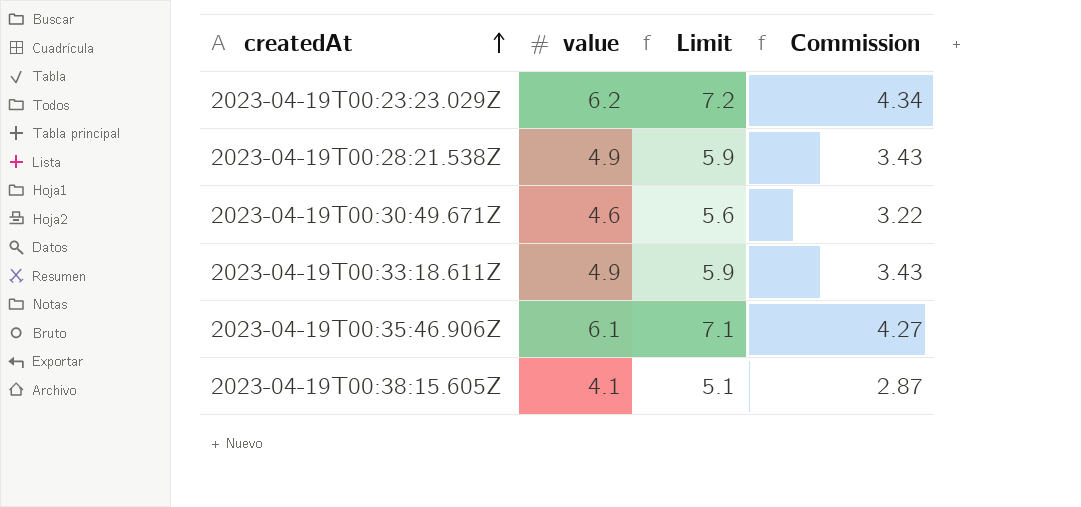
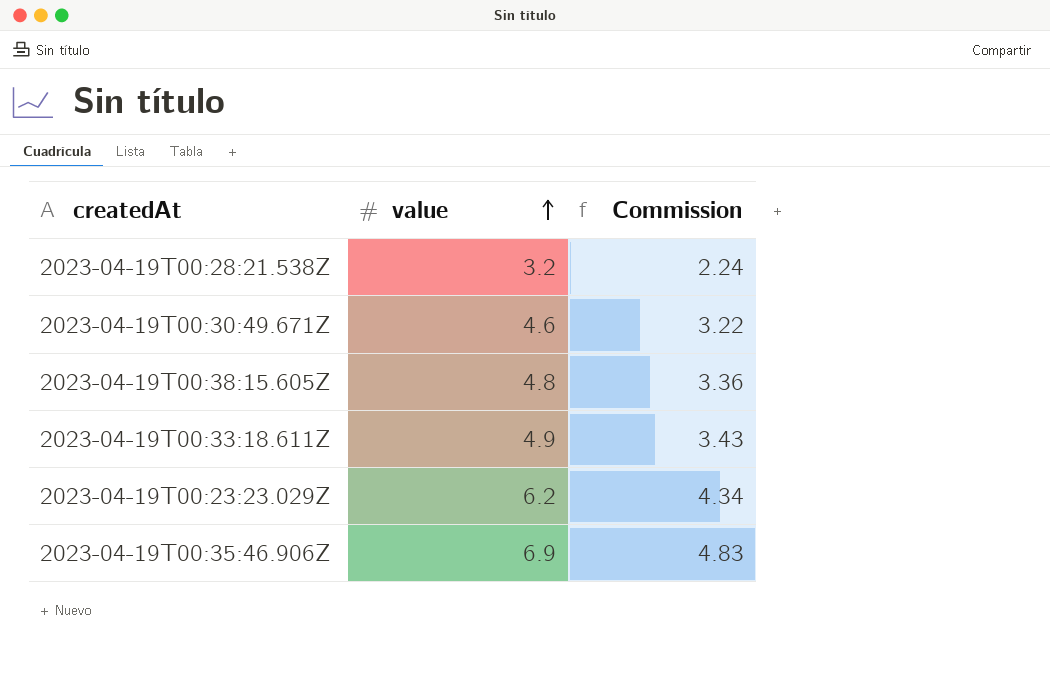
row order: createdAt ascending -> value ascending
column Limit | formula: [value] + 1 -> none
2023-04-19T00:28:21.538Z | value: 4.9 -> 3.2
2023-04-19T00:28:21.538Z | Commission: 3.43 -> 2.24
2023-04-19T00:38:15.605Z | value: 4.1 -> 4.8
2023-04-19T00:38:15.605Z | Commission: 2.87 -> 3.36
2023-04-19T00:35:46.906Z | value: 6.1 -> 6.9
2023-04-19T00:35:46.906Z | Commission: 4.27 -> 4.83

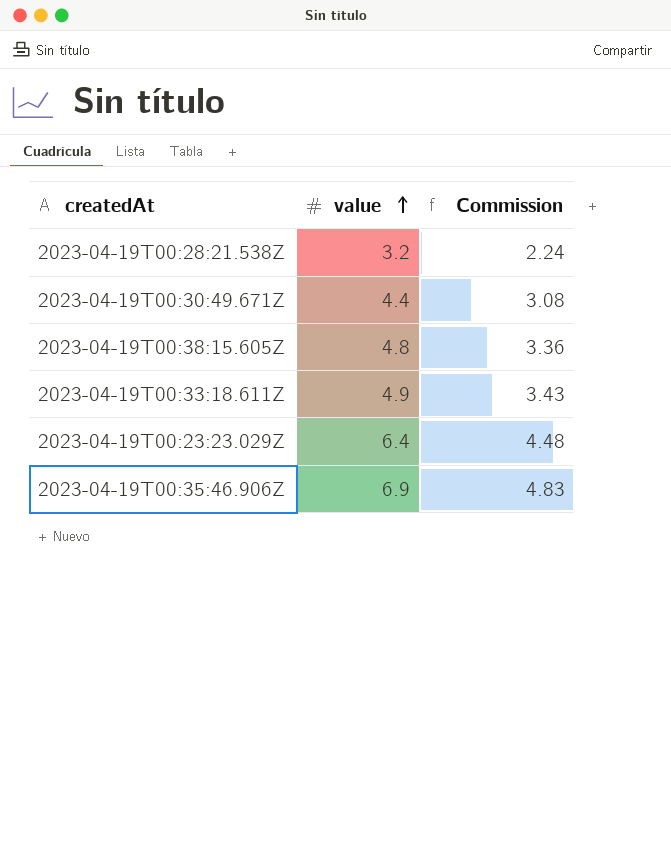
2023-04-19T00:30:49.671Z | value: 4.6 -> 4.4
2023-04-19T00:30:49.671Z | Commission: 3.22 -> 3.08
2023-04-19T00:23:23.029Z | value: 6.2 -> 6.4
2023-04-19T00:23:23.029Z | Commission: 4.34 -> 4.48

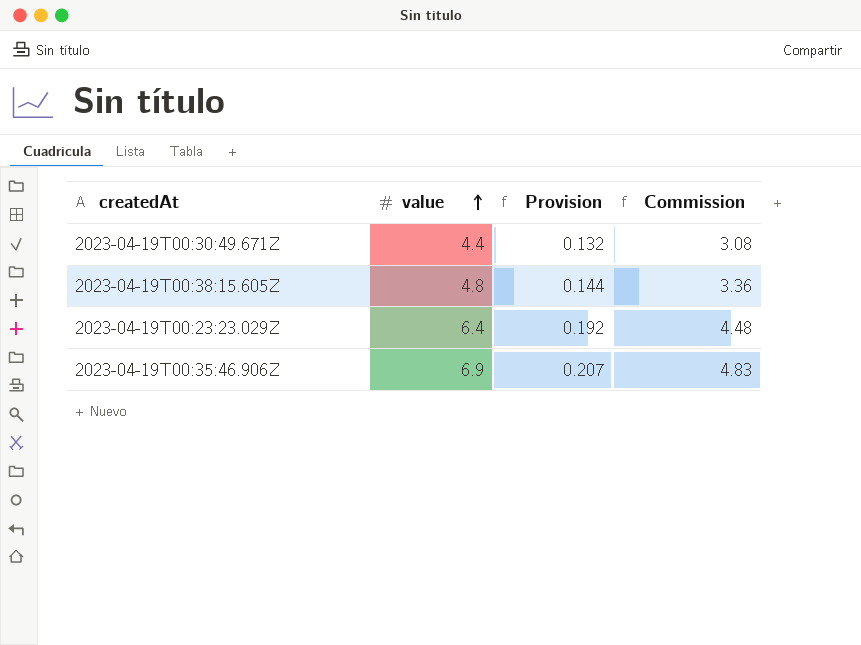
column Provision | formula: none -> [value] * 0.03
row 2023-04-19T00:28:21.538Z: 3.2 | 2.24 -> none
row 2023-04-19T00:33:18.611Z: 4.9 | 3.43 -> none

